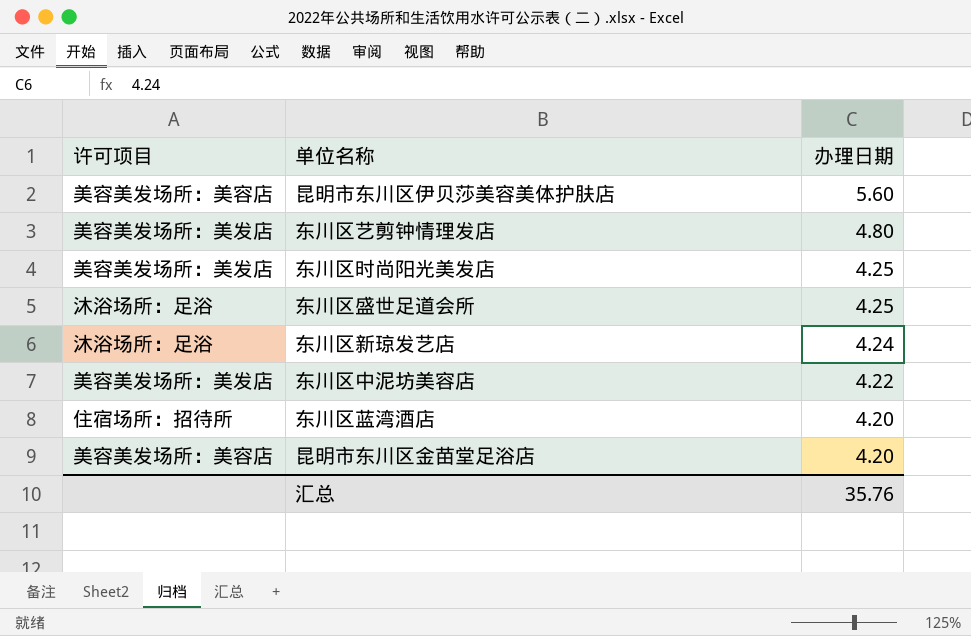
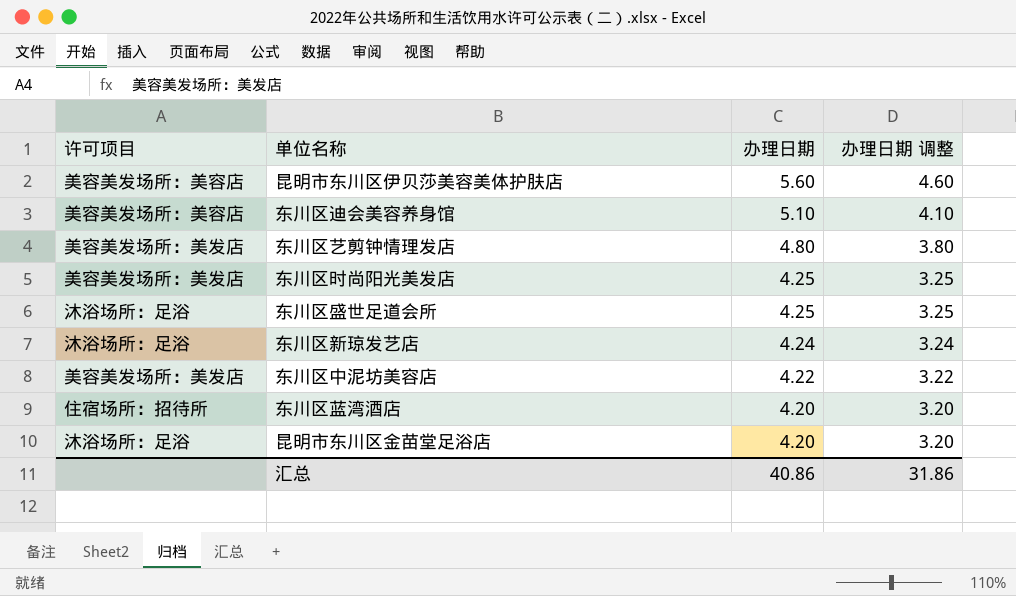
column 办理日期 调整 | formula: none -> [办理日期] - 1
row 东川区迪会美容养身馆: none -> 美容美发场所：美容店 | 5.10 | 4.10
昆明市东川区金苗堂足浴店 | 许可项目: 美容美发场所：美容店 -> 沐浴场所：足浴
汇总 | 办理日期: 35.76 -> 40.86

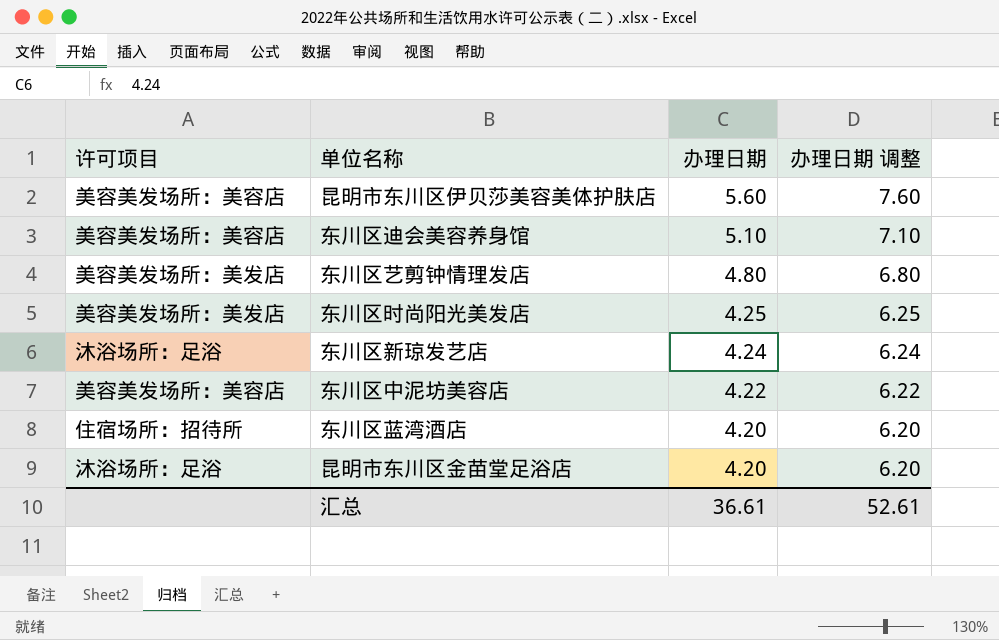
column 办理日期 调整 | formula: [办理日期] - 1 -> [办理日期] + 2
row 东川区盛世足道会所: 沐浴场所：足浴 | 4.25 | 3.25 -> none
东川区中泥坊美容店 | 许可项目: 美容美发场所：美发店 -> 美容美发场所：美容店
汇总 | 办理日期: 40.86 -> 36.61
汇总 | 办理日期 调整: 31.86 -> 52.61

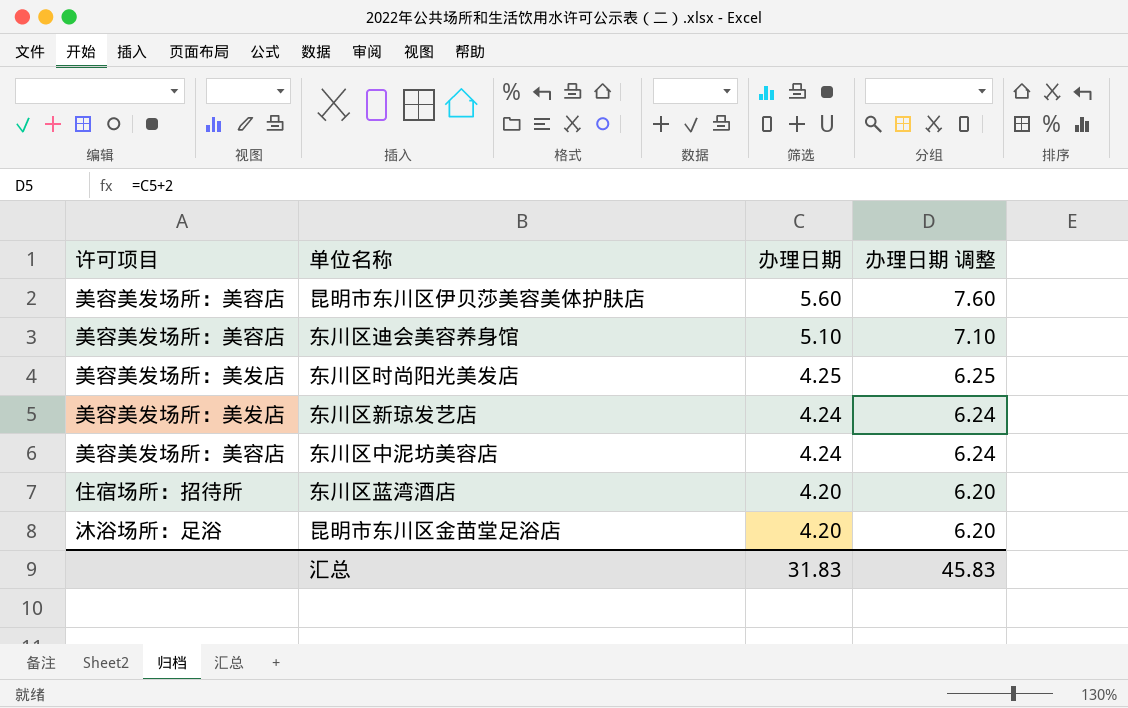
row 东川区艺剪钟情理发店: 美容美发场所：美发店 | 4.80 | 6.80 -> none
东川区新琼发艺店 | 许可项目: 沐浴场所：足浴 -> 美容美发场所：美发店
东川区中泥坊美容店 | 办理日期: 4.22 -> 4.24
东川区中泥坊美容店 | 办理日期 调整: 6.22 -> 6.24
汇总 | 办理日期: 36.61 -> 31.83
汇总 | 办理日期 调整: 52.61 -> 45.83

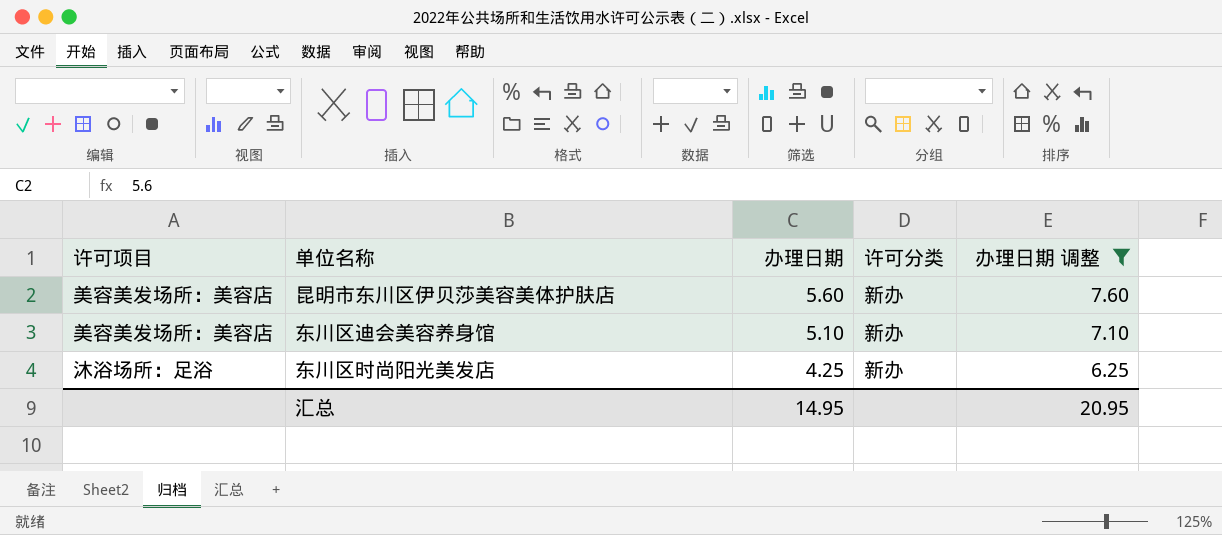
filter: none -> 办理日期 调整 >= 6.25
column 许可分类 | position: none -> 4
东川区时尚阳光美发店 | 许可项目: 美容美发场所：美发店 -> 沐浴场所：足浴
汇总 | 办理日期: 31.83 -> 14.95
汇总 | 办理日期 调整: 45.83 -> 20.95

